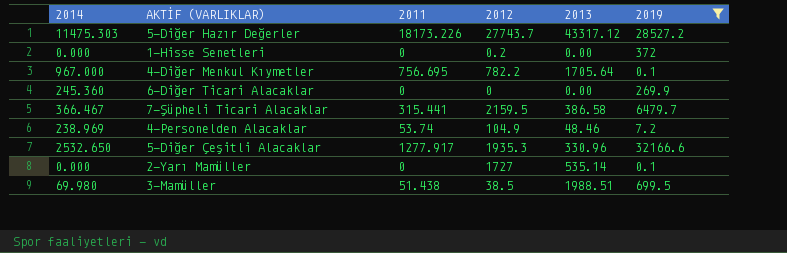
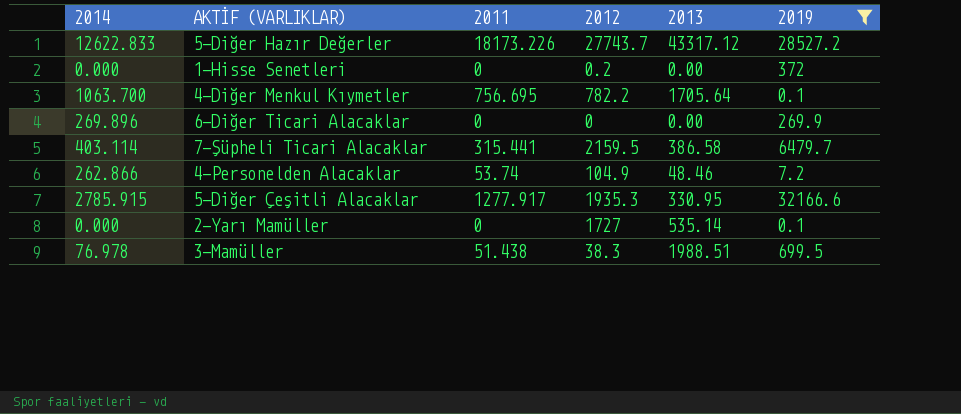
5-Diğer Hazır Değerler | 2014: 11475.303 -> 12622.833
4-Diğer Menkul Kıymetler | 2014: 967.000 -> 1063.700
6-Diğer Ticari Alacaklar | 2014: 245.360 -> 269.896
7-Şüpheli Ticari Alacaklar | 2014: 366.467 -> 403.114
4-Personelden Alacaklar | 2014: 238.969 -> 262.866
5-Diğer Çeşitli Alacaklar | 2014: 2532.650 -> 2785.915
5-Diğer Çeşitli Alacaklar | 2013: 330.96 -> 330.95
3-Mamüller | 2014: 69.980 -> 76.978
3-Mamüller | 2012: 38.5 -> 38.3

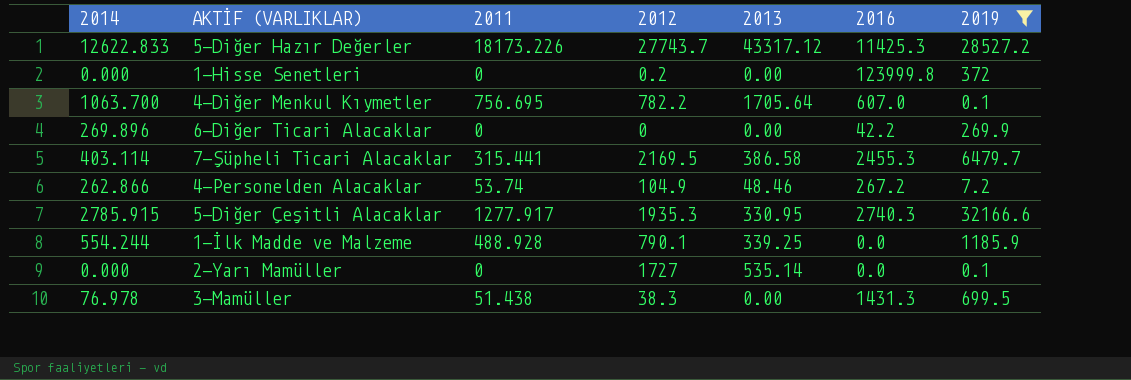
column 2016 | position: none -> 6
7-Şüpheli Ticari Alacaklar | 2012: 2159.5 -> 2169.5
row 1-İlk Madde ve Malzeme: none -> 554.244 | 488.928 | 790.1 | 339.25 | 0.0 | 1185.9
3-Mamüller | 2013: 1988.51 -> 0.00

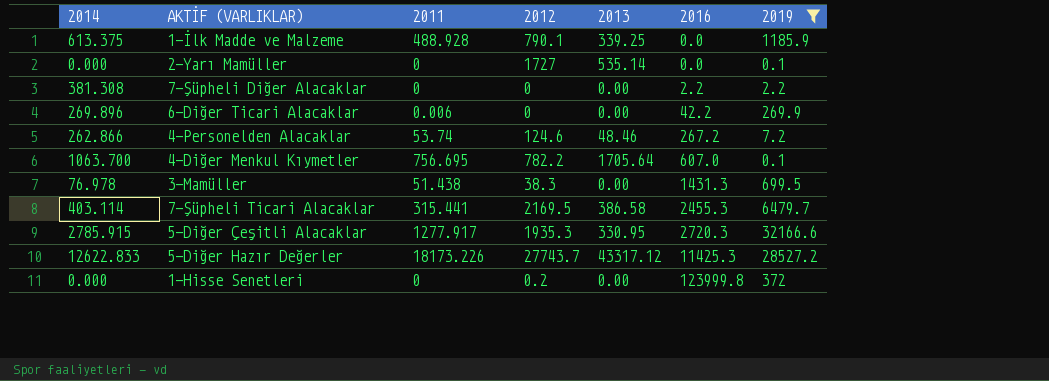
row order: none -> 2016 ascending
1-İlk Madde ve Malzeme | 2014: 554.244 -> 613.375
row 7-Şüpheli Diğer Alacaklar: none -> 381.308 | 0 | 0 | 0.00 | 2.2 | 2.2
6-Diğer Ticari Alacaklar | 2011: 0 -> 0.006
4-Personelden Alacaklar | 2012: 104.9 -> 124.6
5-Diğer Çeşitli Alacaklar | 2016: 2740.3 -> 2720.3

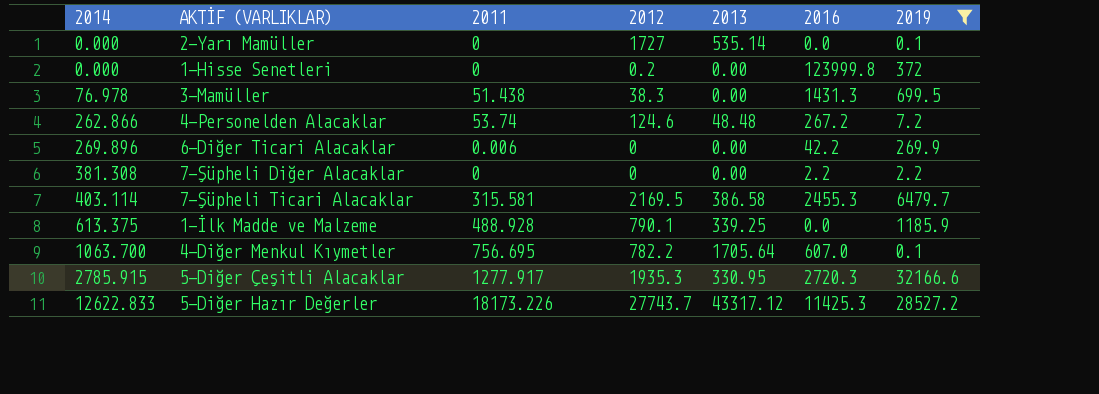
row order: 2016 ascending -> 2014 ascending
4-Personelden Alacaklar | 2013: 48.46 -> 48.48
7-Şüpheli Ticari Alacaklar | 2011: 315.441 -> 315.581

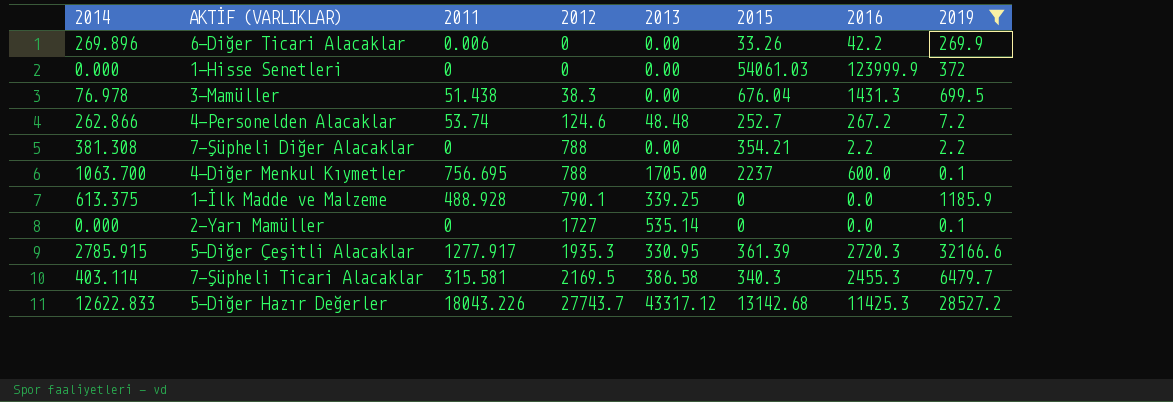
row order: 2014 ascending -> 2012 ascending
column 2015 | position: none -> 6
1-Hisse Senetleri | 2012: 0.2 -> 0
1-Hisse Senetleri | 2016: 123999.8 -> 123999.9
7-Şüpheli Diğer Alacaklar | 2012: 0 -> 788
4-Diğer Menkul Kıymetler | 2012: 782.2 -> 788
4-Diğer Menkul Kıymetler | 2013: 1705.64 -> 1705.00
4-Diğer Menkul Kıymetler | 2016: 607.0 -> 600.0
5-Diğer Hazır Değerler | 2011: 18173.226 -> 18043.226

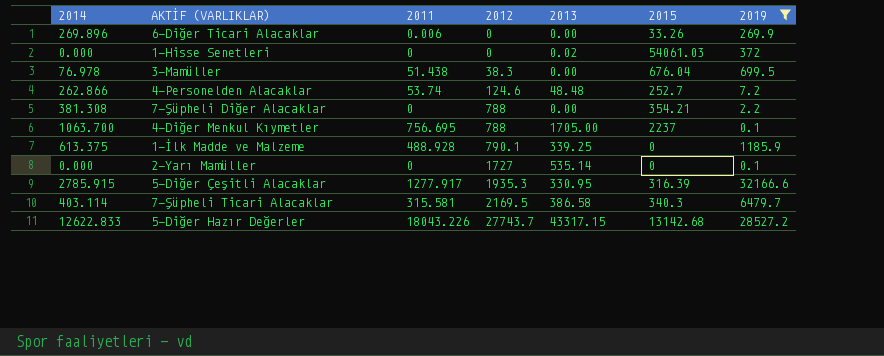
column 2016 | position: 7 -> none
1-Hisse Senetleri | 2013: 0.00 -> 0.02
5-Diğer Çeşitli Alacaklar | 2015: 361.39 -> 316.39
5-Diğer Hazır Değerler | 2013: 43317.12 -> 43317.15

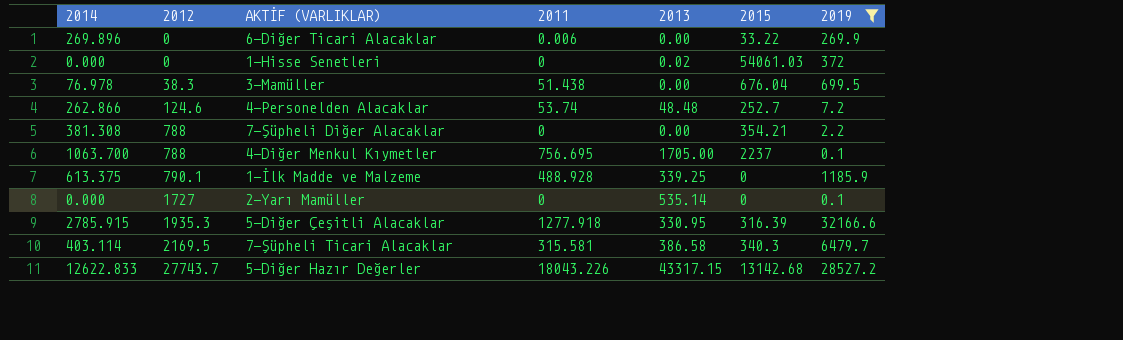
column 2012 | position: 4 -> 2
6-Diğer Ticari Alacaklar | 2015: 33.26 -> 33.22
5-Diğer Çeşitli Alacaklar | 2011: 1277.917 -> 1277.918

